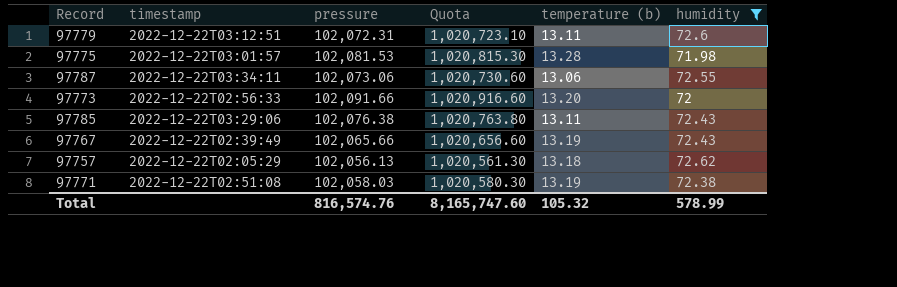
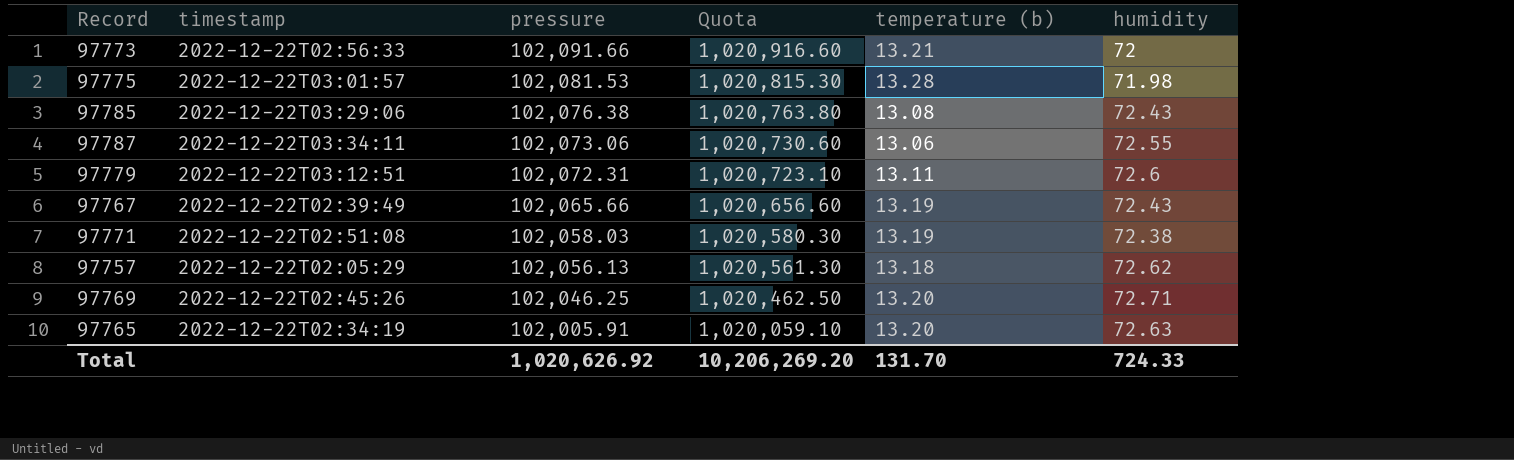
filter: humidity <= 72.62 -> none
row order: none -> pressure descending
97773 | temperature (b): 13.20 -> 13.21
97785 | temperature (b): 13.11 -> 13.08
Total | pressure: 816,574.76 -> 1,020,626.92
Total | Quota: 8,165,747.60 -> 10,206,269.20
Total | temperature (b): 105.32 -> 131.70
Total | humidity: 578.99 -> 724.33

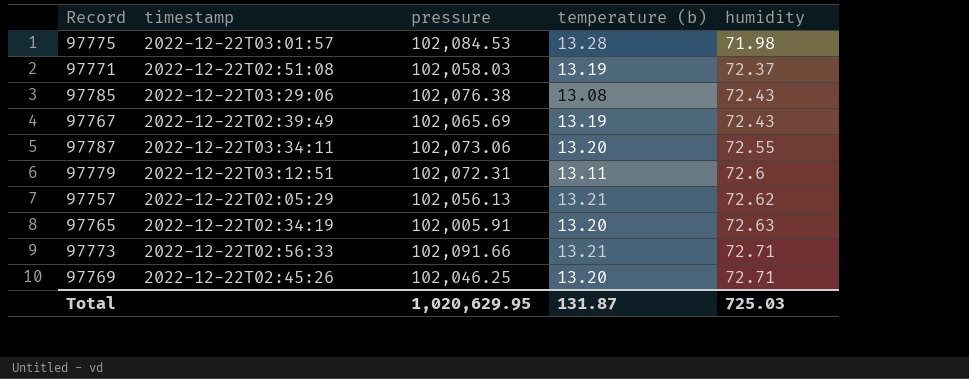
row order: pressure descending -> humidity ascending
column Quota | formula: [pressure] * 10 -> none
97775 | pressure: 102,081.53 -> 102,084.53
97771 | humidity: 72.38 -> 72.37
97767 | pressure: 102,065.66 -> 102,065.69
97787 | temperature (b): 13.06 -> 13.20
97757 | temperature (b): 13.18 -> 13.21
97773 | humidity: 72 -> 72.71
Total | pressure: 1,020,626.92 -> 1,020,629.95
Total | temperature (b): 131.70 -> 131.87
Total | humidity: 724.33 -> 725.03

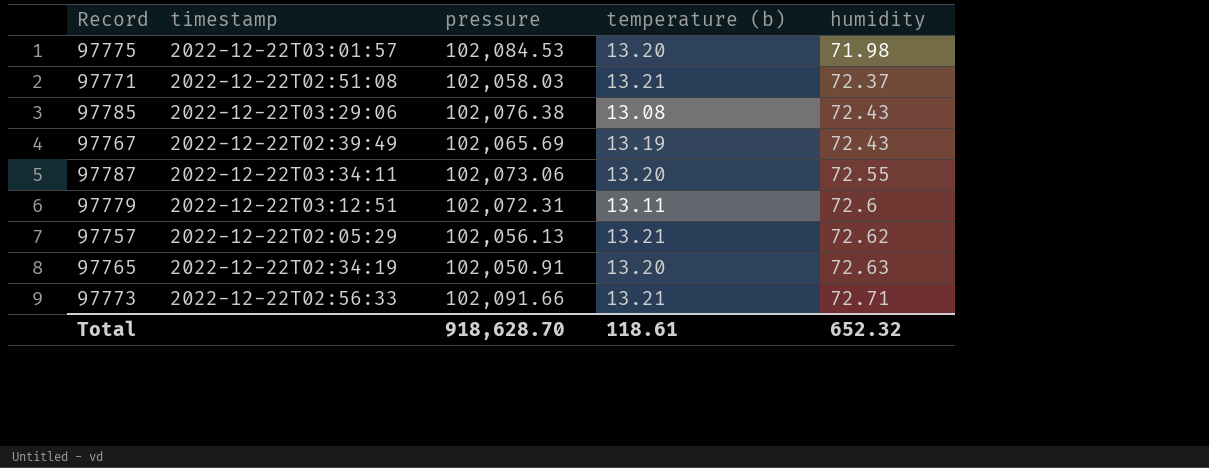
row 97769: 2022-12-22T02:45:26 | 102,046.25 | 13.20 | 72.71 -> none
97775 | temperature (b): 13.28 -> 13.20
97771 | temperature (b): 13.19 -> 13.21
97765 | pressure: 102,005.91 -> 102,050.91
Total | pressure: 1,020,629.95 -> 918,628.70
Total | temperature (b): 131.87 -> 118.61
Total | humidity: 725.03 -> 652.32

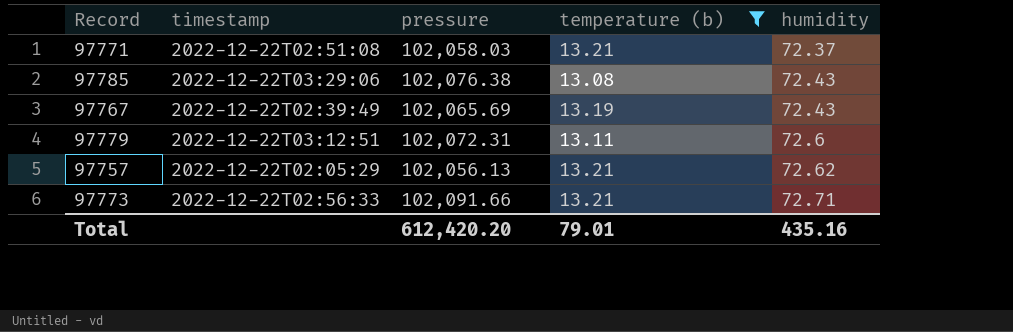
filter: none -> temperature (b) != 13.20
Total | pressure: 918,628.70 -> 612,420.20
Total | temperature (b): 118.61 -> 79.01
Total | humidity: 652.32 -> 435.16

